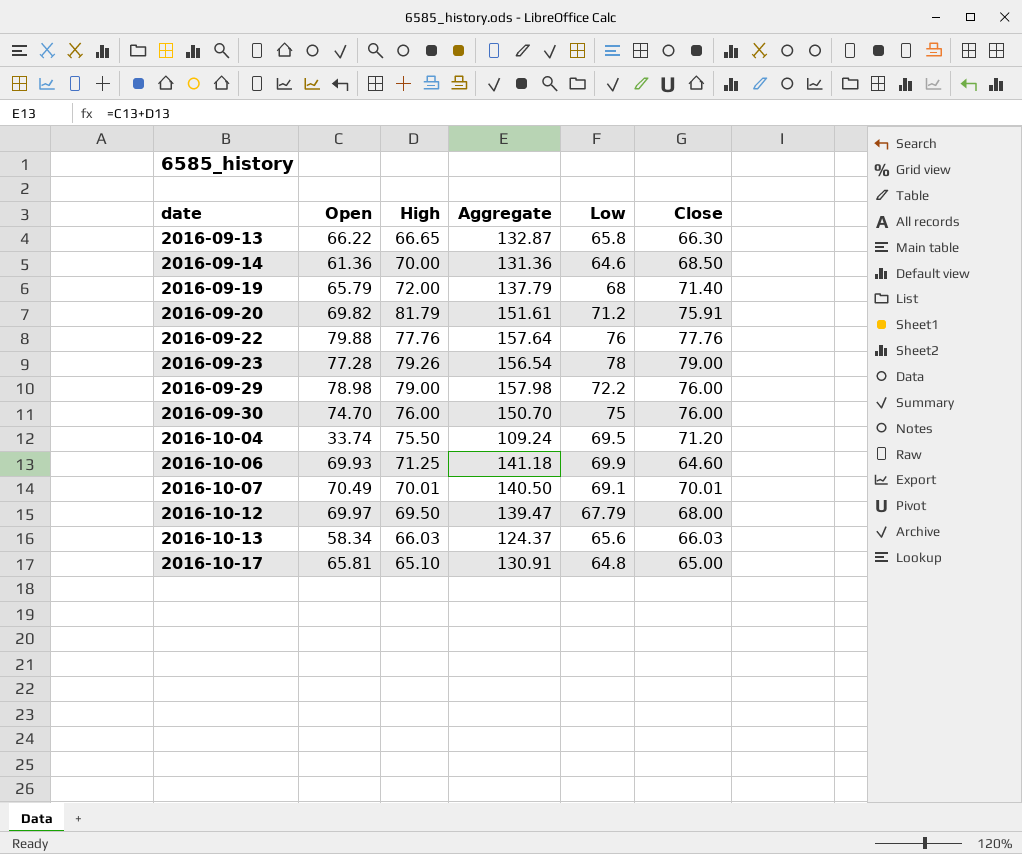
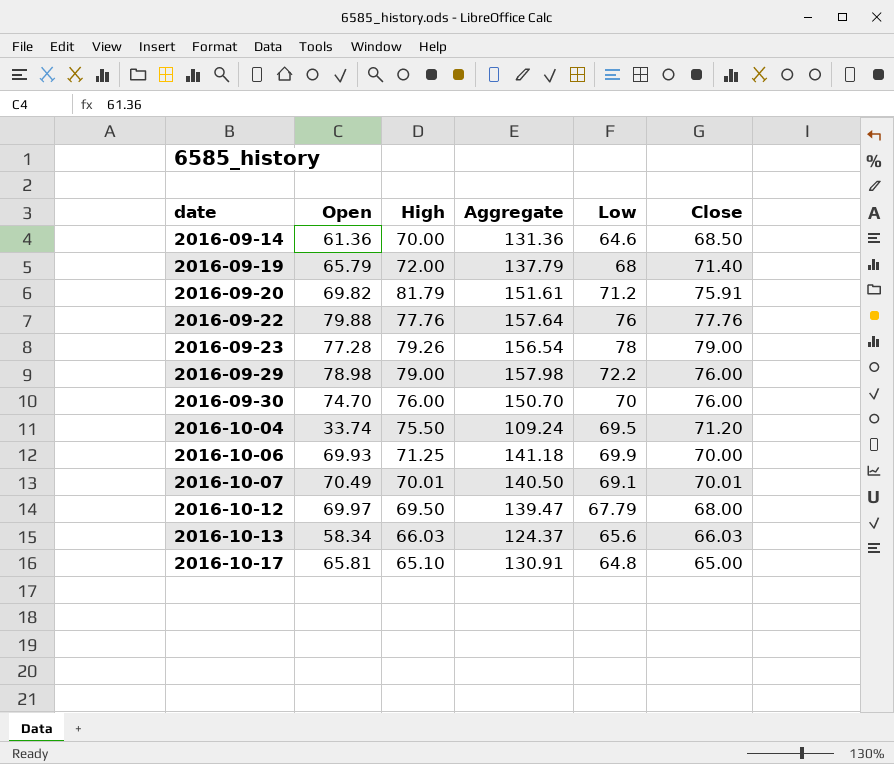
row 2016-09-13: 66.22 | 66.65 | 132.87 | 65.8 | 66.30 -> none
2016-09-30 | Low: 75 -> 70
2016-10-06 | Close: 64.60 -> 70.00

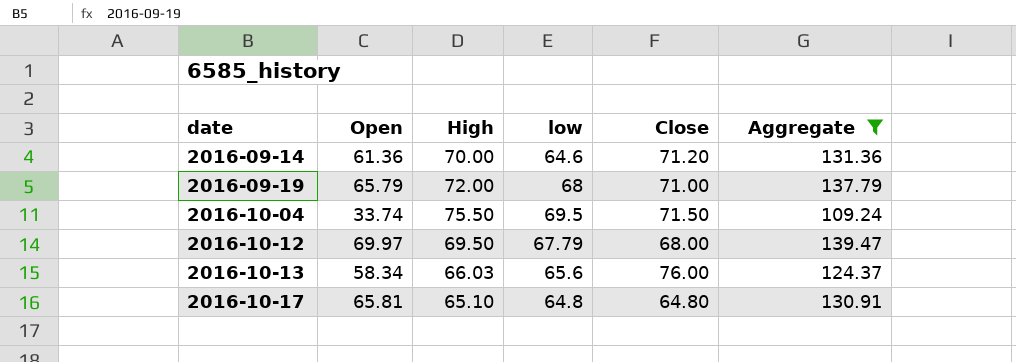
filter: none -> Aggregate <= 139.47
column name: Low -> low
column Aggregate | position: 4 -> 6
2016-09-14 | Close: 68.50 -> 71.20
2016-09-19 | Close: 71.40 -> 71.00
2016-10-04 | Close: 71.20 -> 71.50
2016-10-13 | Close: 66.03 -> 76.00
2016-10-17 | Close: 65.00 -> 64.80

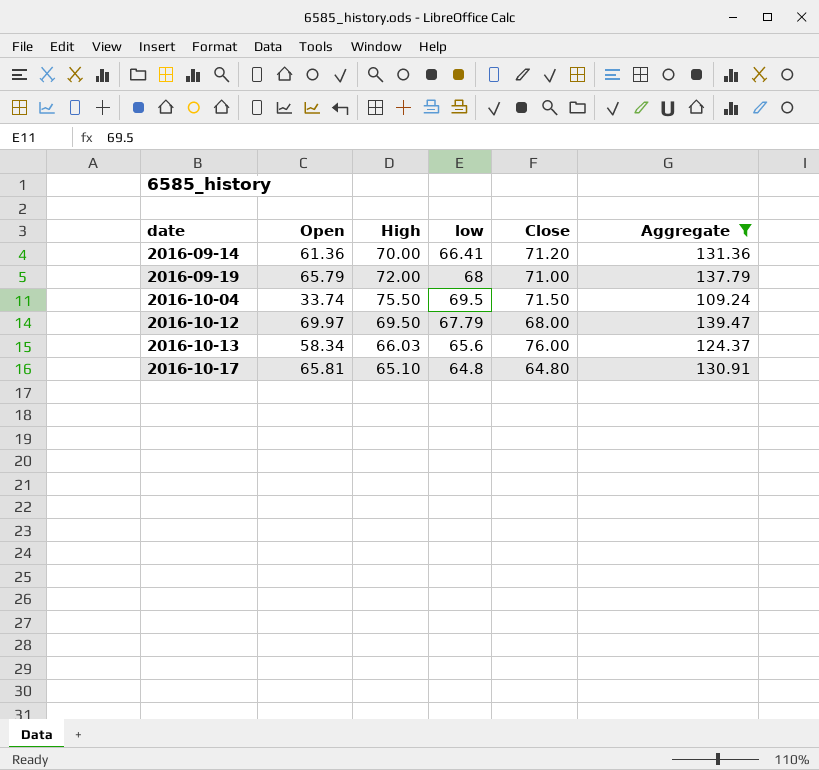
2016-09-14 | low: 64.6 -> 66.41

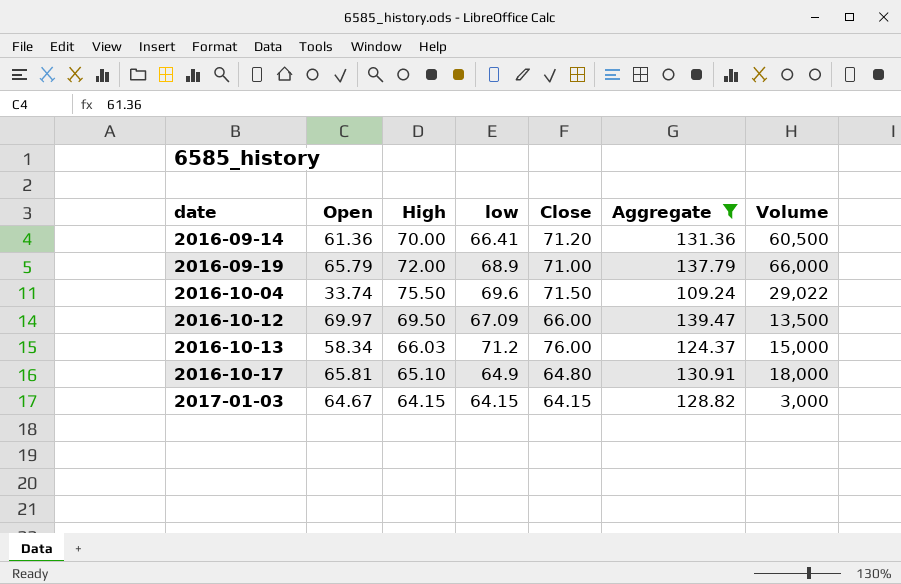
column Volume | position: none -> 7
2016-09-19 | low: 68 -> 68.9
2016-10-04 | low: 69.5 -> 69.6
2016-10-12 | low: 67.79 -> 67.09
2016-10-12 | Close: 68.00 -> 66.00
2016-10-13 | low: 65.6 -> 71.2
2016-10-17 | low: 64.8 -> 64.9
row 2017-01-03: none -> 64.67 | 64.15 | 64.15 | 64.15 | 128.82 | 3,000

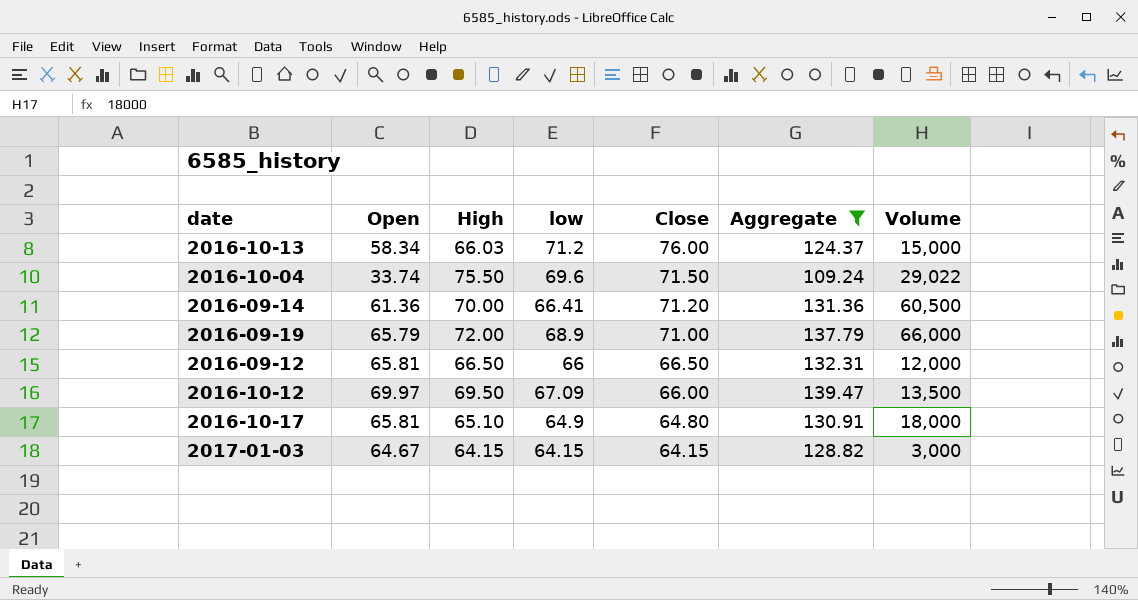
row order: date ascending -> Close descending
row 2016-09-12: none -> 65.81 | 66.50 | 66 | 66.50 | 132.31 | 12,000

